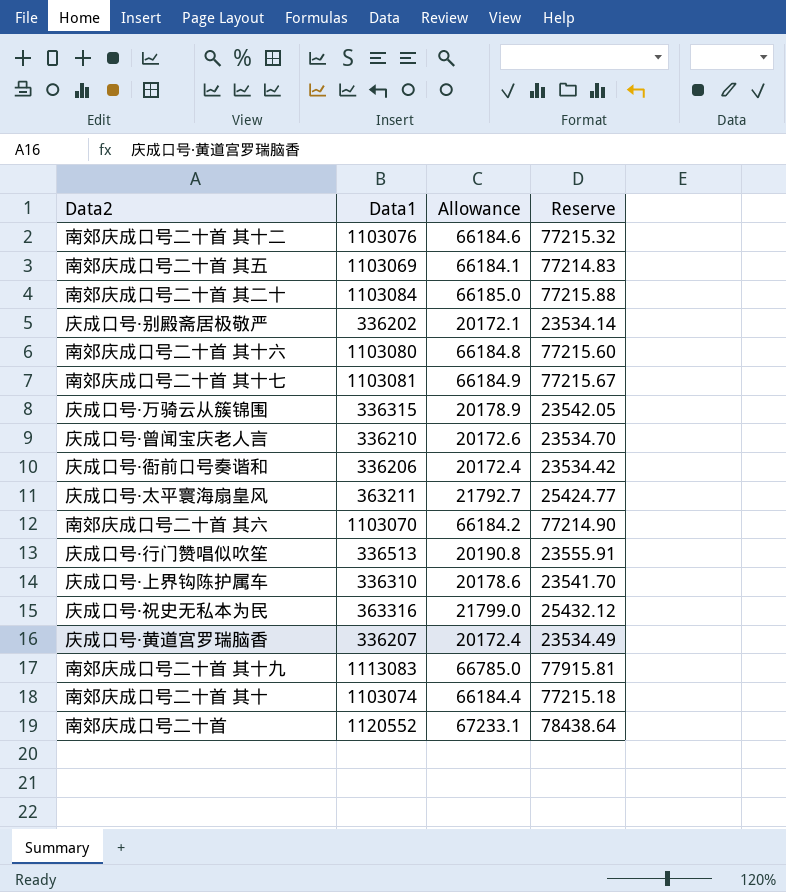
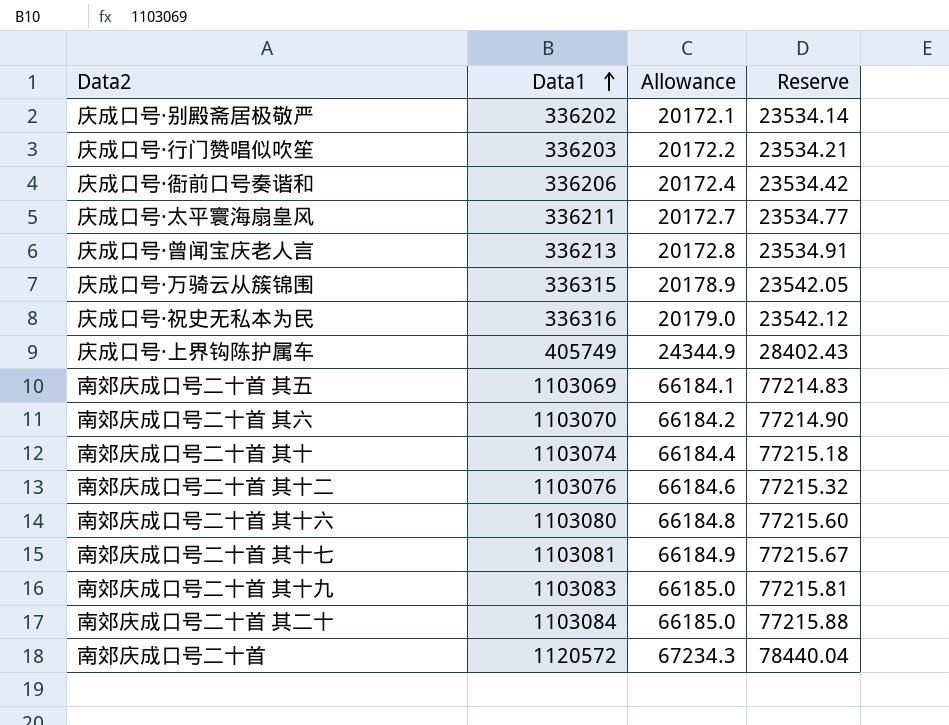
row order: none -> Data1 ascending
row 庆成口号·黄道宫罗瑞脑香: 336207 | 20172.4 | 23534.49 -> none
庆成口号·行门赞唱似吹笙 | Data1: 336513 -> 336203
庆成口号·行门赞唱似吹笙 | Allowance: 20190.8 -> 20172.2
庆成口号·行门赞唱似吹笙 | Reserve: 23555.91 -> 23534.21
庆成口号·太平寰海扇皇风 | Data1: 363211 -> 336211
庆成口号·太平寰海扇皇风 | Allowance: 21792.7 -> 20172.7
庆成口号·太平寰海扇皇风 | Reserve: 25424.77 -> 23534.77
庆成口号·曾闻宝庆老人言 | Data1: 336210 -> 336213
庆成口号·曾闻宝庆老人言 | Allowance: 20172.6 -> 20172.8
庆成口号·曾闻宝庆老人言 | Reserve: 23534.70 -> 23534.91
庆成口号·祝史无私本为民 | Data1: 363316 -> 336316
庆成口号·祝史无私本为民 | Allowance: 21799.0 -> 20179.0
庆成口号·祝史无私本为民 | Reserve: 25432.12 -> 23542.12
庆成口号·上界钩陈护属车 | Data1: 336310 -> 405749
庆成口号·上界钩陈护属车 | Allowance: 20178.6 -> 24344.9
庆成口号·上界钩陈护属车 | Reserve: 23541.70 -> 28402.43
南郊庆成口号二十首 其十九 | Data1: 1113083 -> 1103083
南郊庆成口号二十首 其十九 | Allowance: 66785.0 -> 66185.0
南郊庆成口号二十首 其十九 | Reserve: 77915.81 -> 77215.81
南郊庆成口号二十首 | Data1: 1120552 -> 1120572
南郊庆成口号二十首 | Allowance: 67233.1 -> 67234.3
南郊庆成口号二十首 | Reserve: 78438.64 -> 78440.04

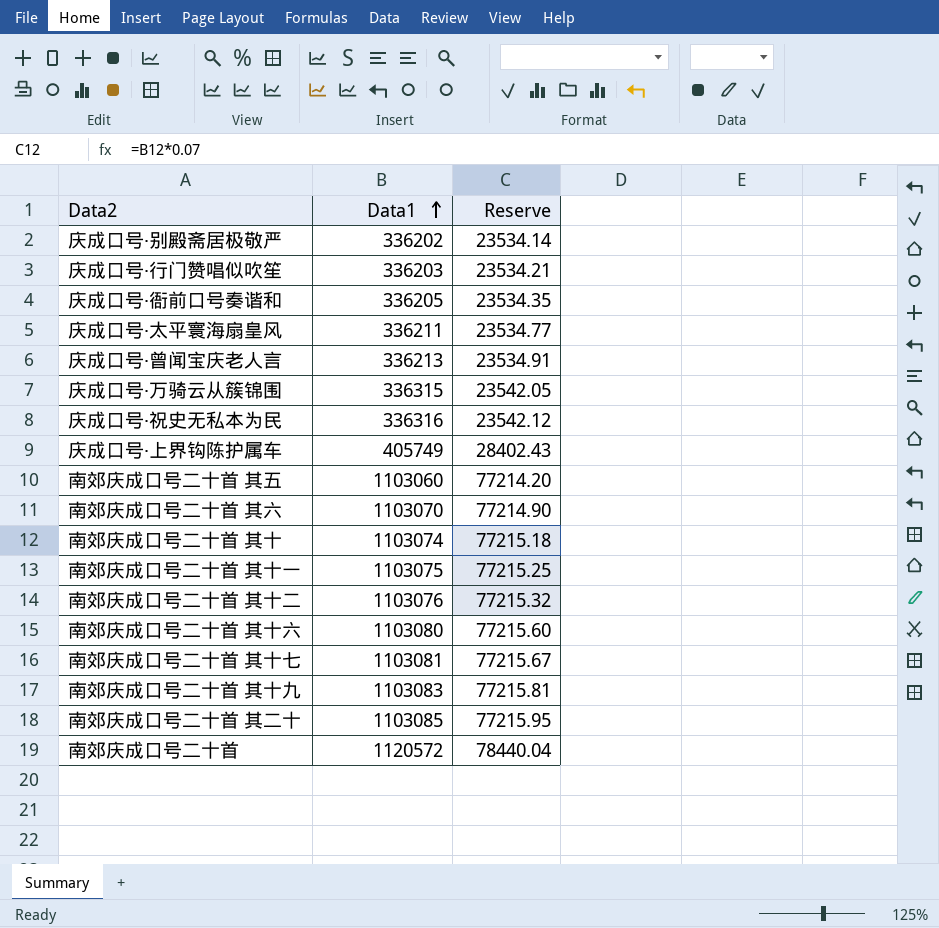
column Allowance | formula: [Data1] * 0.06 -> none
庆成口号·衙前口号奏谐和 | Data1: 336206 -> 336205
庆成口号·衙前口号奏谐和 | Reserve: 23534.42 -> 23534.35
南郊庆成口号二十首 其五 | Data1: 1103069 -> 1103060
南郊庆成口号二十首 其五 | Reserve: 77214.83 -> 77214.20
row 南郊庆成口号二十首 其十一: none -> 1103075 | 77215.25
南郊庆成口号二十首 其二十 | Data1: 1103084 -> 1103085
南郊庆成口号二十首 其二十 | Reserve: 77215.88 -> 77215.95

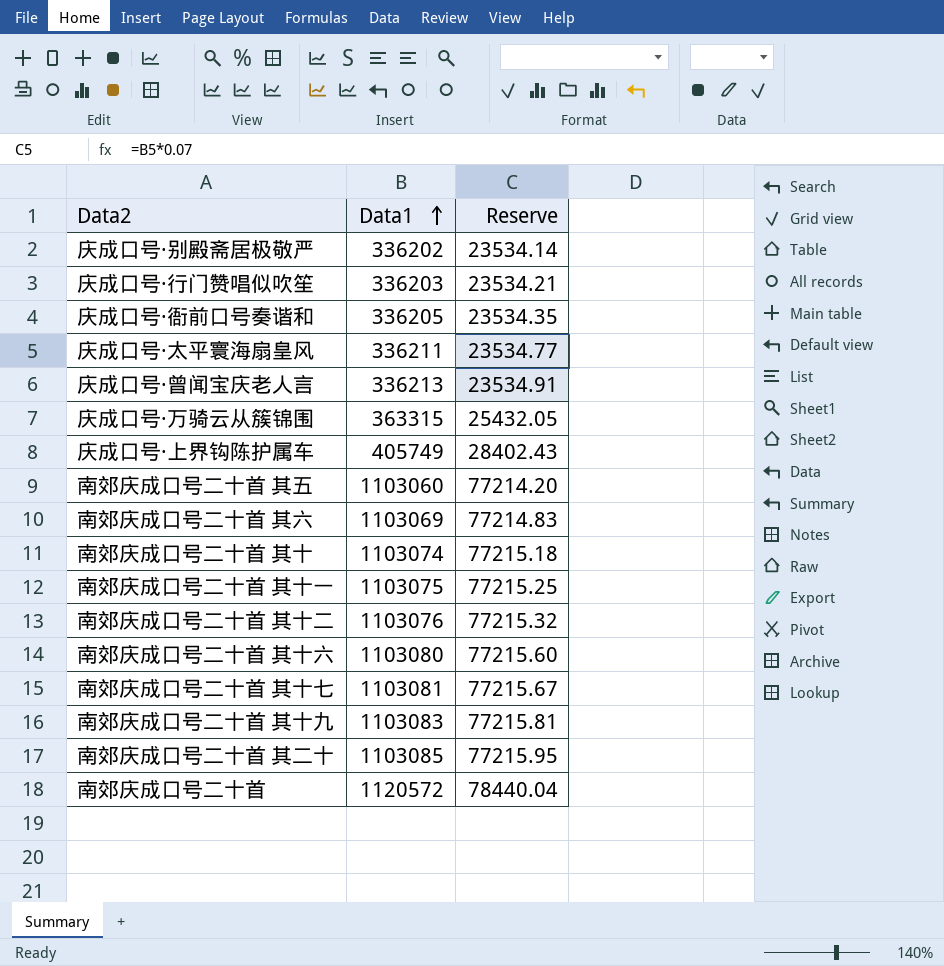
row 庆成口号·祝史无私本为民: 336316 | 23542.12 -> none
庆成口号·万骑云从簇锦围 | Data1: 336315 -> 363315
庆成口号·万骑云从簇锦围 | Reserve: 23542.05 -> 25432.05
南郊庆成口号二十首 其六 | Data1: 1103070 -> 1103069
南郊庆成口号二十首 其六 | Reserve: 77214.90 -> 77214.83

